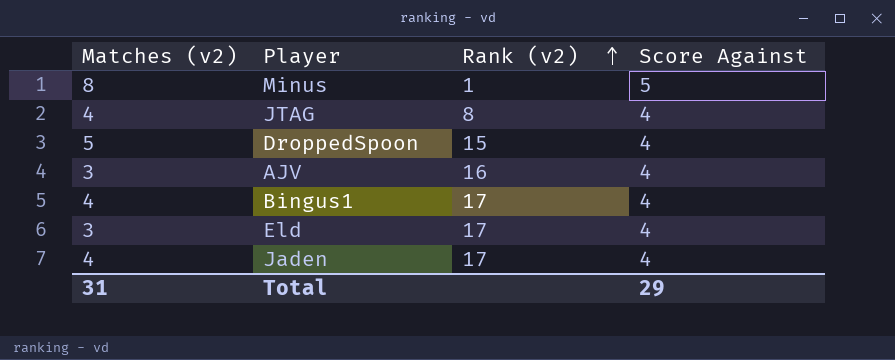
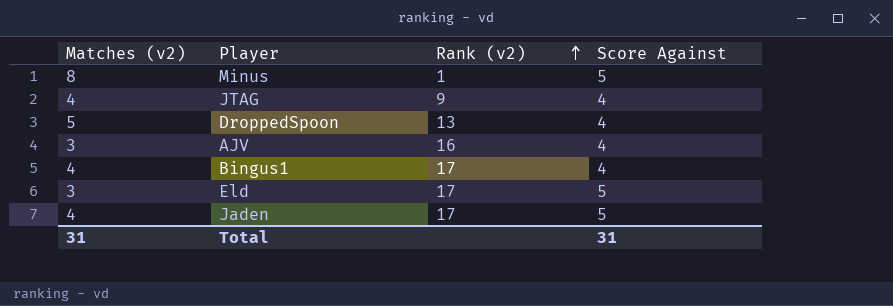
JTAG | Rank (v2): 8 -> 9
DroppedSpoon | Rank (v2): 15 -> 13
Eld | Score Against: 4 -> 5
Jaden | Score Against: 4 -> 5
Total | Score Against: 29 -> 31

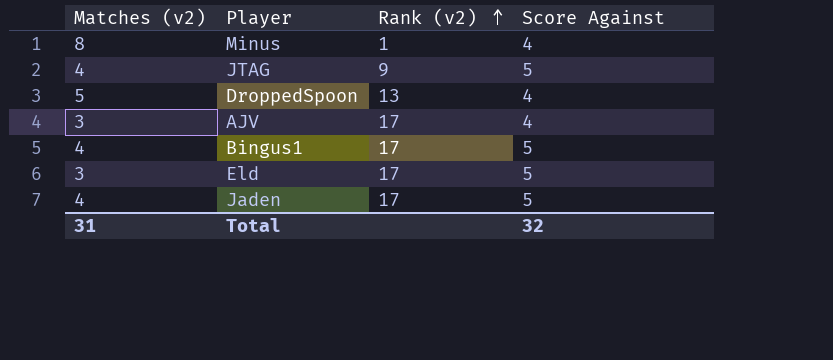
Minus | Score Against: 5 -> 4
JTAG | Score Against: 4 -> 5
AJV | Rank (v2): 16 -> 17
Bingus1 | Score Against: 4 -> 5
Total | Score Against: 31 -> 32

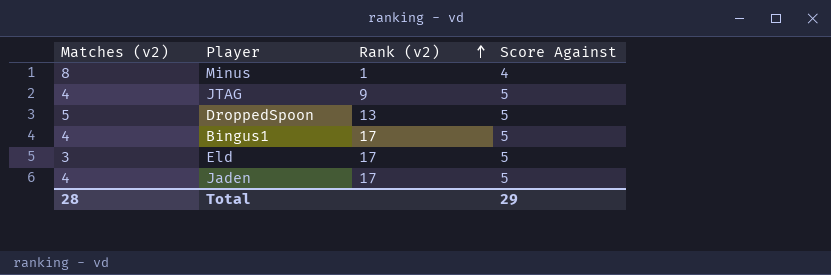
row AJV: 3 | 17 | 4 -> none
DroppedSpoon | Score Against: 4 -> 5
Total | Matches (v2): 31 -> 28
Total | Score Against: 32 -> 29

